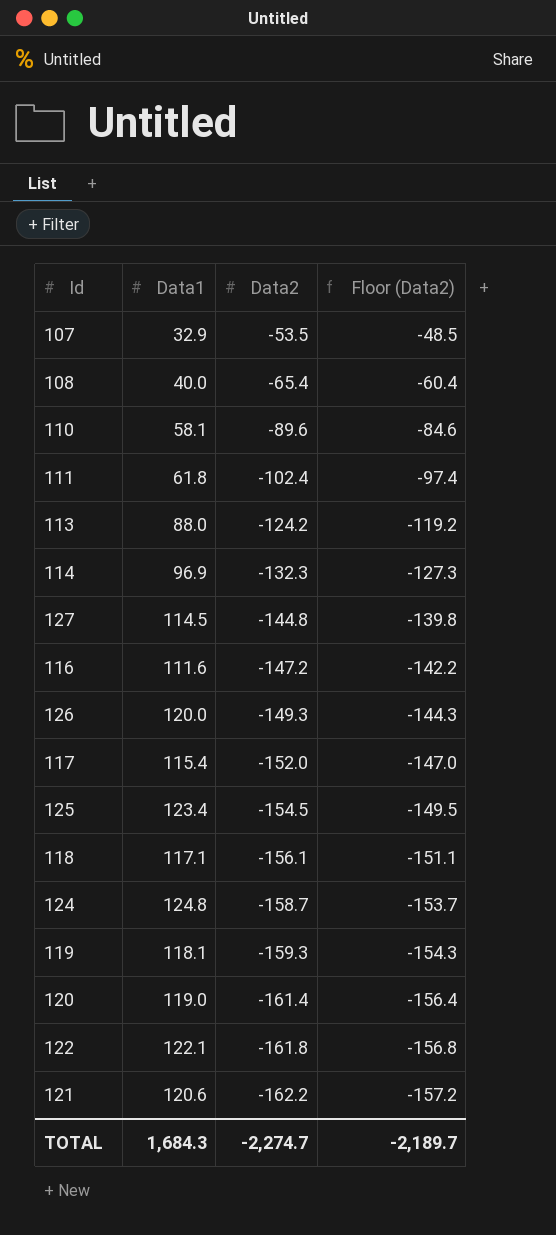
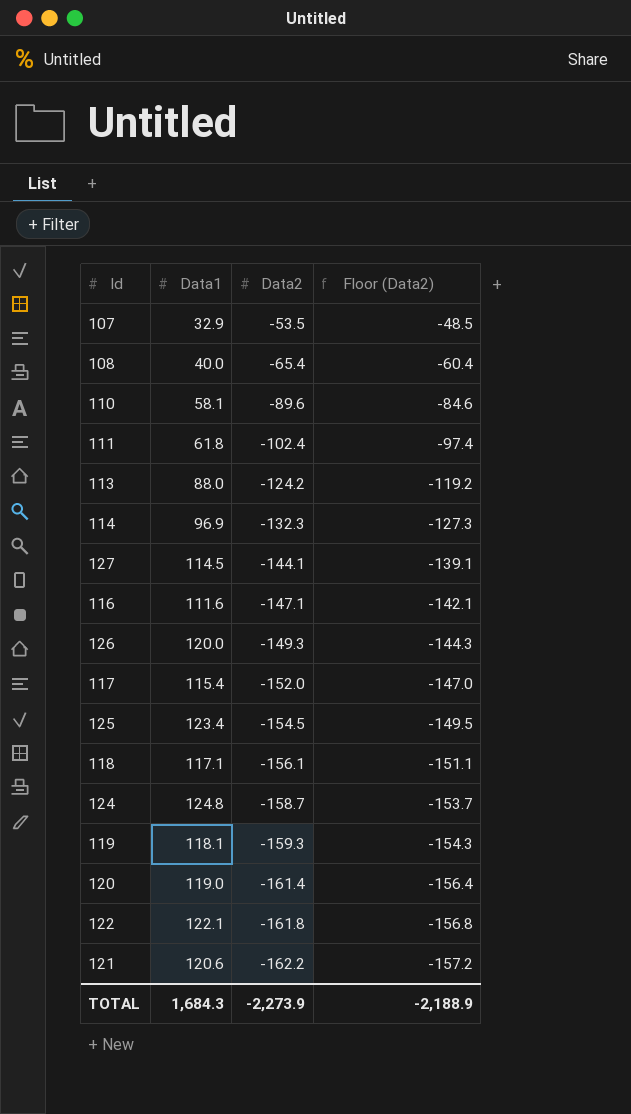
127 | Data2: -144.8 -> -144.1
127 | Floor (Data2): -139.8 -> -139.1
116 | Data2: -147.2 -> -147.1
116 | Floor (Data2): -142.2 -> -142.1
TOTAL | Data2: -2,274.7 -> -2,273.9
TOTAL | Floor (Data2): -2,189.7 -> -2,188.9

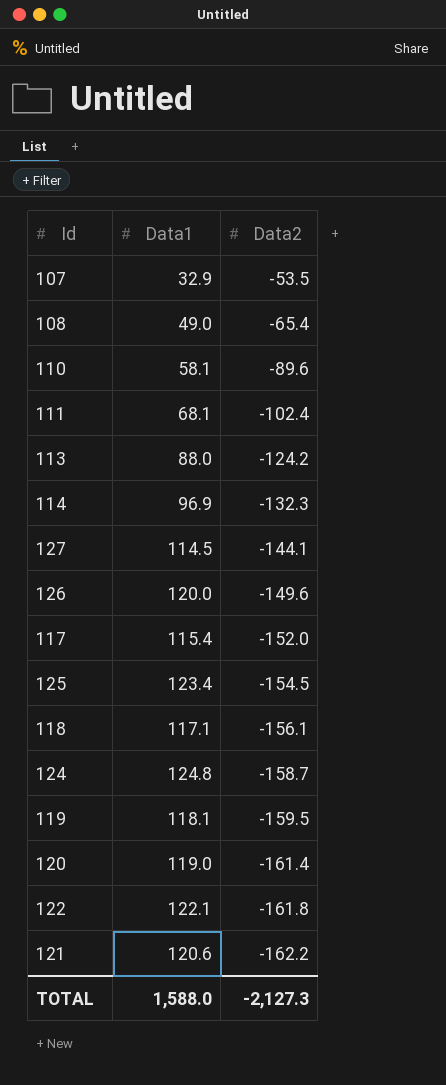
column Floor (Data2) | formula: [Data2] + 5 -> none
row 116: 111.6 | -147.1 | -142.1 -> none
108 | Data1: 40.0 -> 49.0
111 | Data1: 61.8 -> 68.1
126 | Data2: -149.3 -> -149.6
119 | Data2: -159.3 -> -159.5
TOTAL | Data1: 1,684.3 -> 1,588.0
TOTAL | Data2: -2,273.9 -> -2,127.3

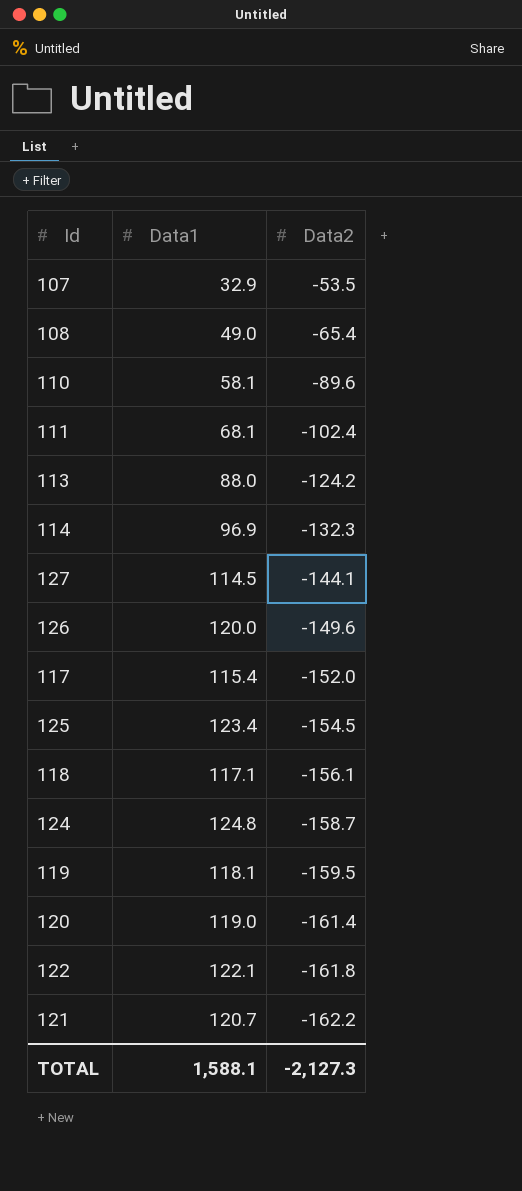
121 | Data1: 120.6 -> 120.7
TOTAL | Data1: 1,588.0 -> 1,588.1

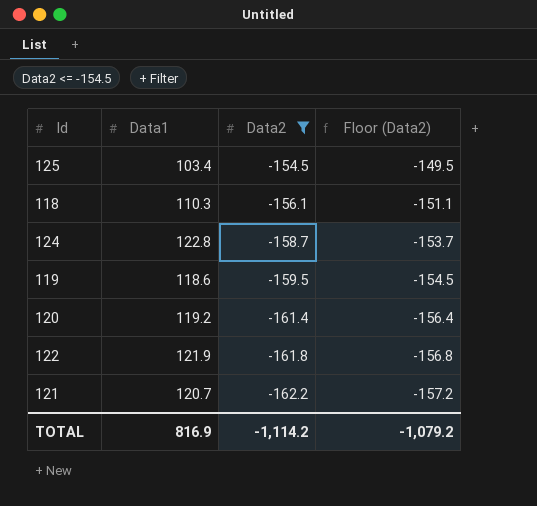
filter: none -> Data2 <= -154.5
column Floor (Data2) | formula: none -> [Data2] + 5
125 | Data1: 123.4 -> 103.4
118 | Data1: 117.1 -> 110.3
124 | Data1: 124.8 -> 122.8
119 | Data1: 118.1 -> 118.6
120 | Data1: 119.0 -> 119.2
122 | Data1: 122.1 -> 121.9
TOTAL | Data1: 1,588.1 -> 816.9
TOTAL | Data2: -2,127.3 -> -1,114.2

